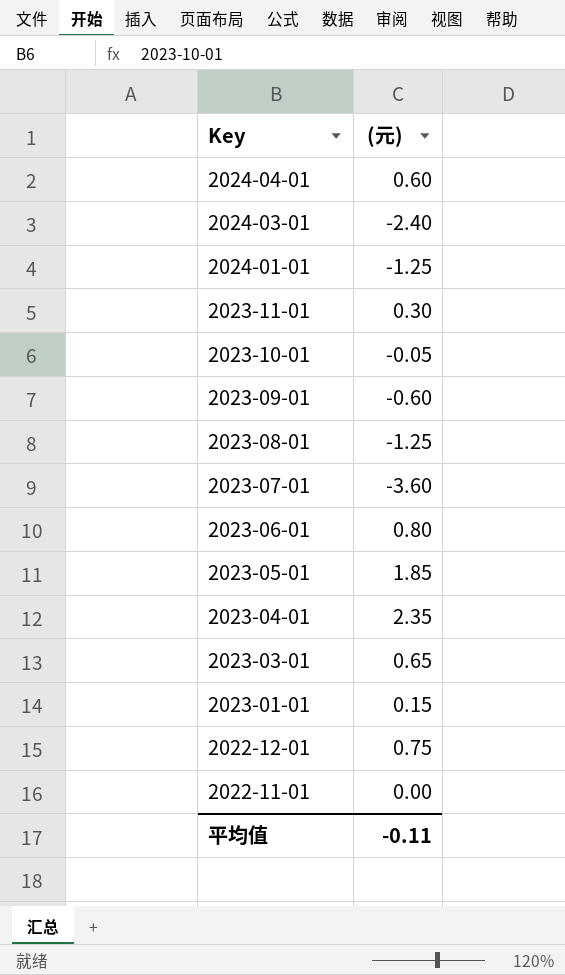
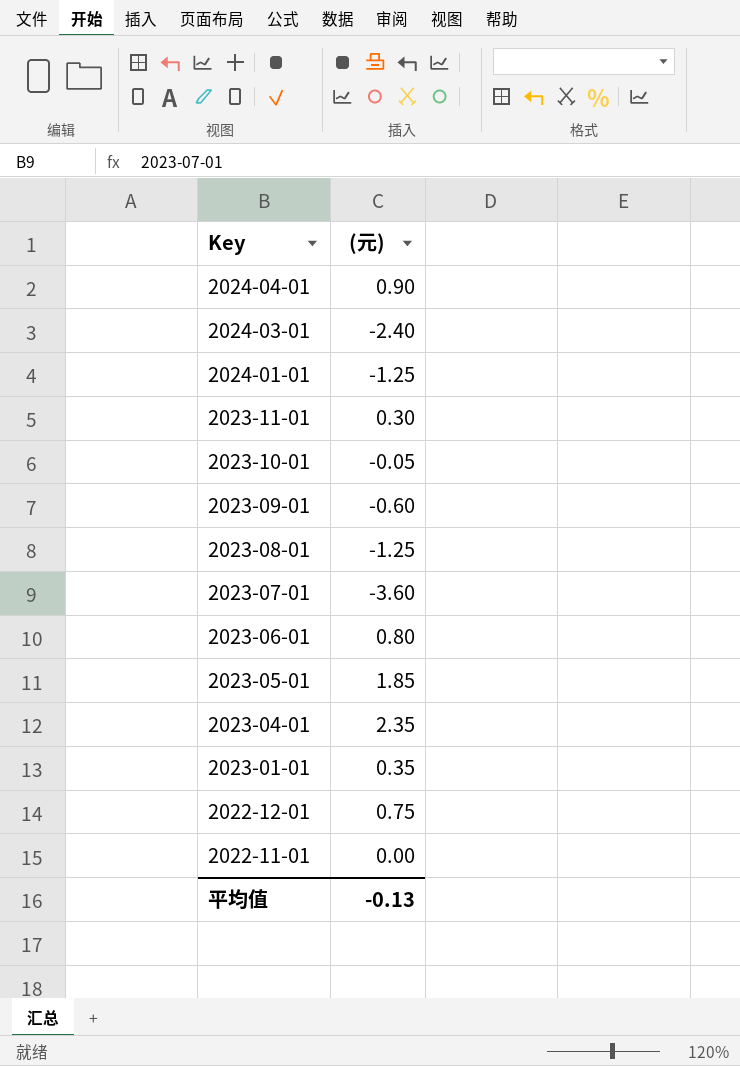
row 2023-03-01: 0.65 -> none
2024-04-01 | (元): 0.60 -> 0.90
2023-01-01 | (元): 0.15 -> 0.35
平均值 | (元): -0.11 -> -0.13

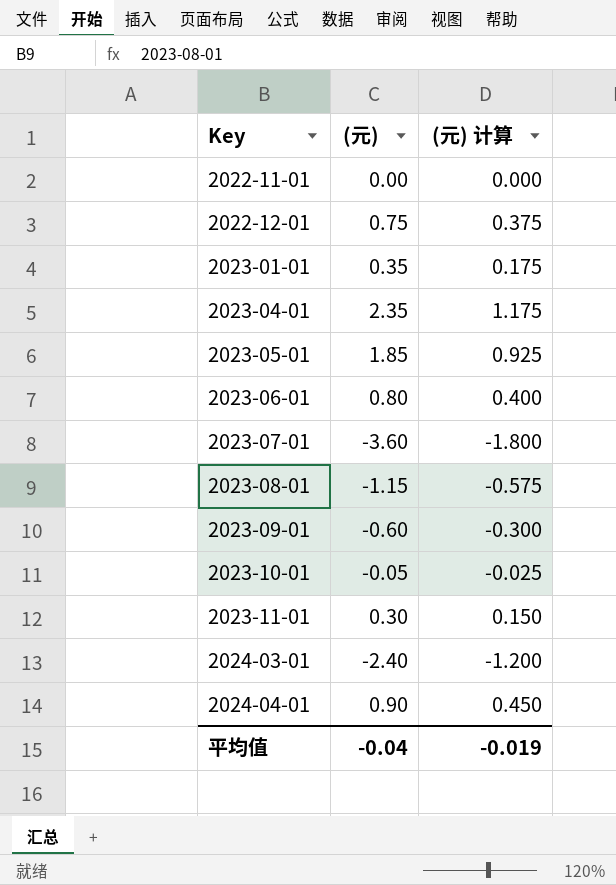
row order: Key descending -> Key ascending
column (元) 计算 | formula: none -> [(元)] * 0.5
row 2024-01-01: -1.25 -> none
2023-08-01 | (元): -1.25 -> -1.15
平均值 | (元): -0.13 -> -0.04

